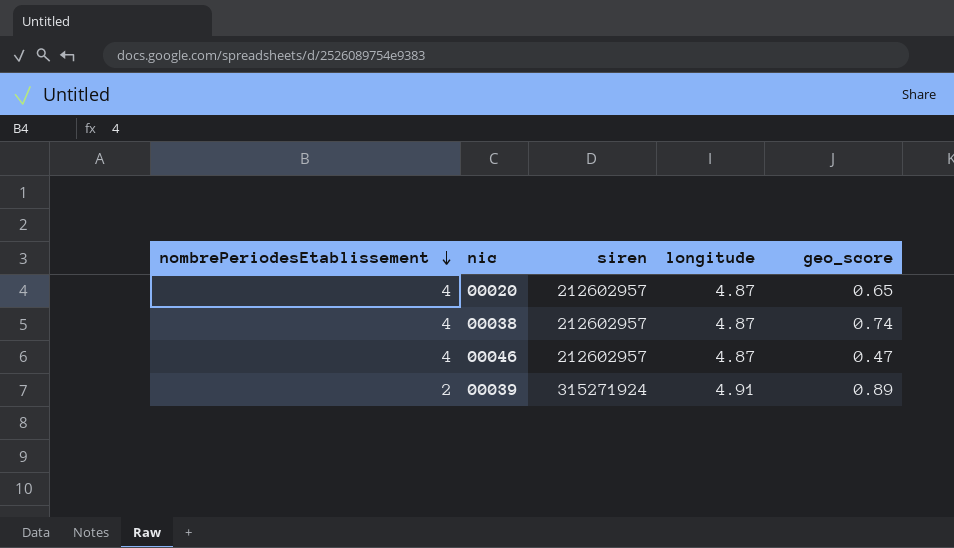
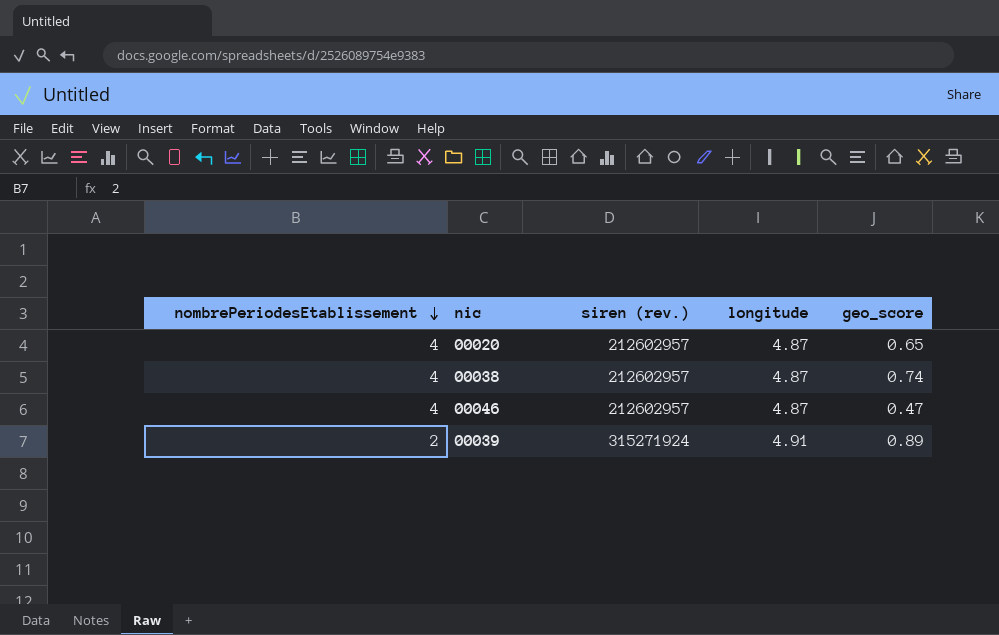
column name: siren -> siren (rev.)

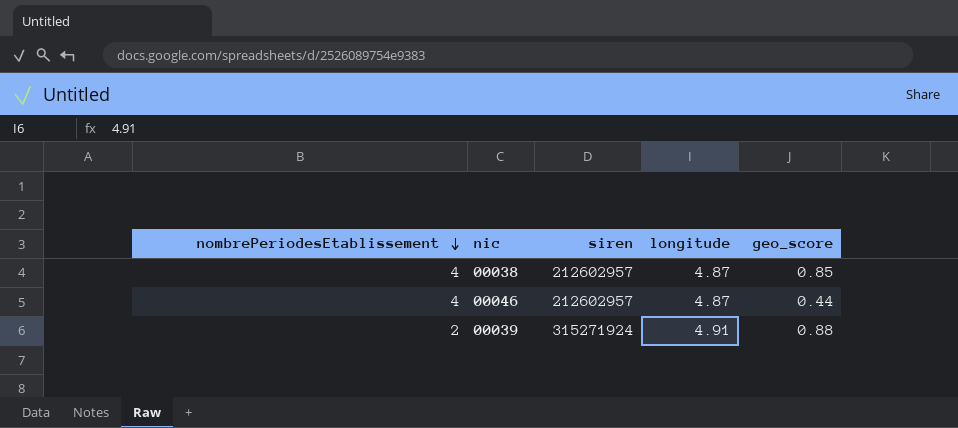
column name: siren (rev.) -> siren
row 00020: 4 | 212602957 | 4.87 | 0.65 -> none
00038 | geo_score: 0.74 -> 0.85
00046 | geo_score: 0.47 -> 0.44
00039 | geo_score: 0.89 -> 0.88

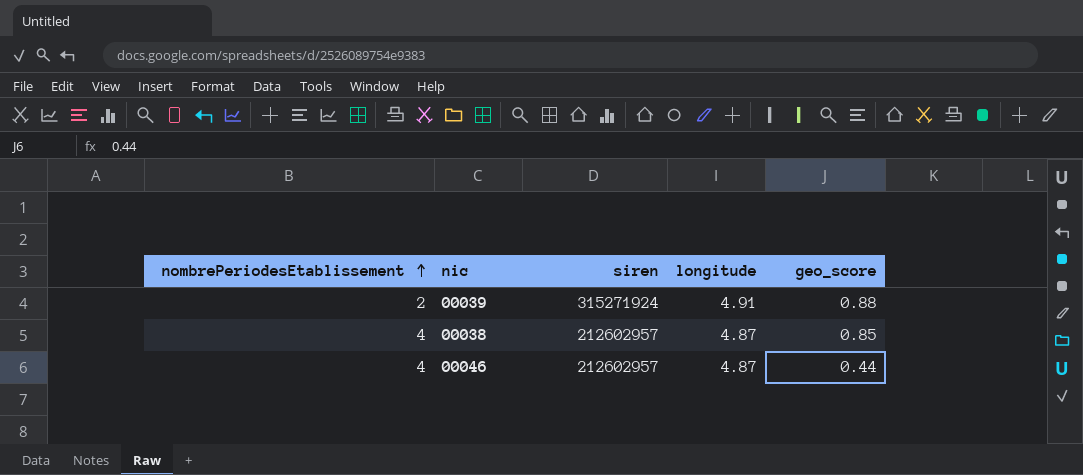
row order: nombrePeriodesEtablissement descending -> nombrePeriodesEtablissement ascending

